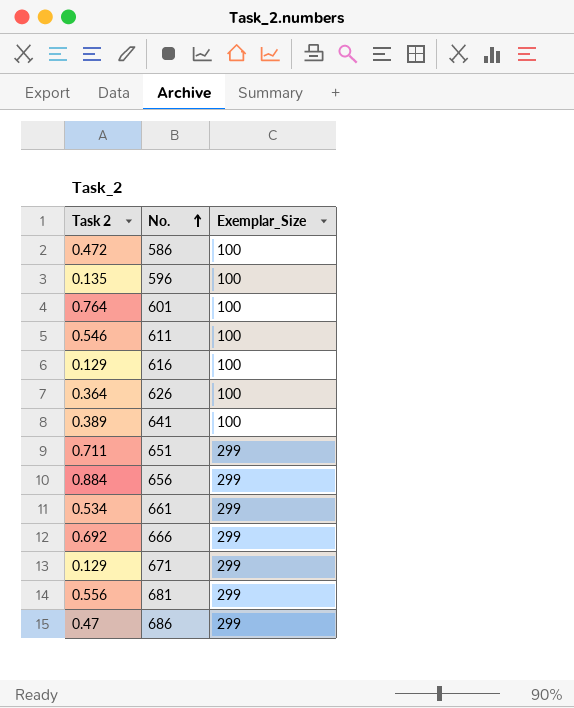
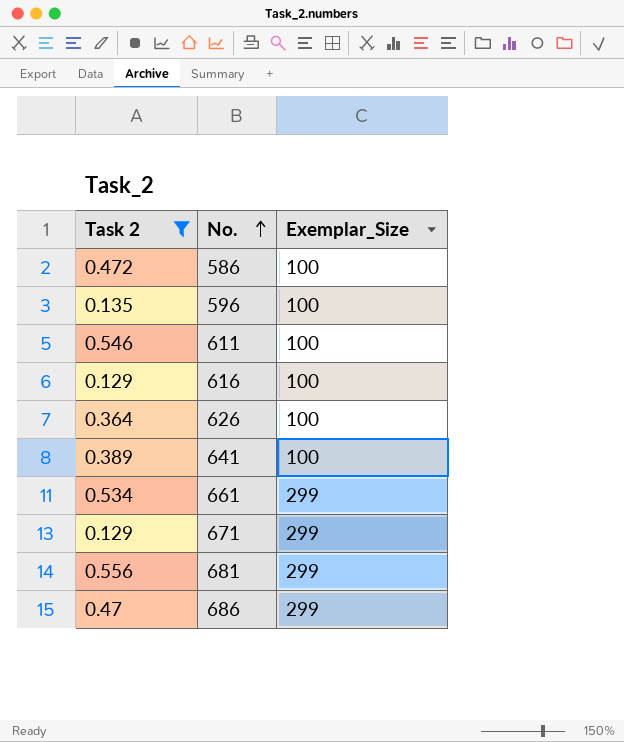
filter: none -> Task 2 <= 0.556

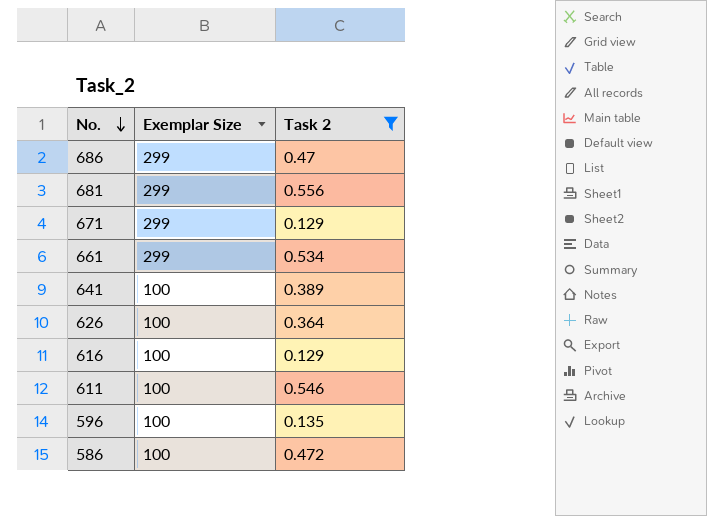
row order: No. ascending -> No. descending
column name: Exemplar_Size -> Exemplar Size
column Task 2 | position: 1 -> 3

